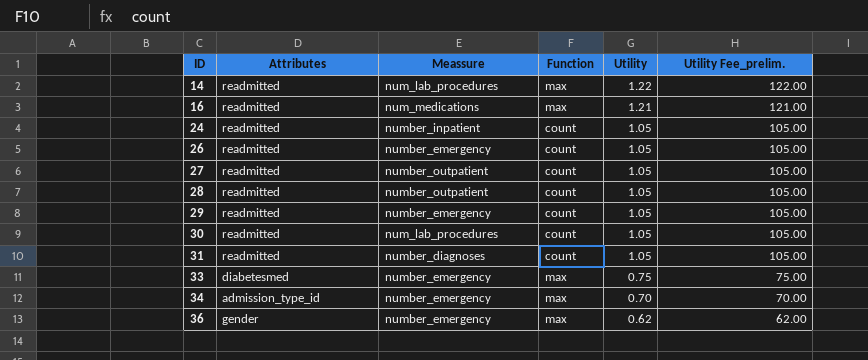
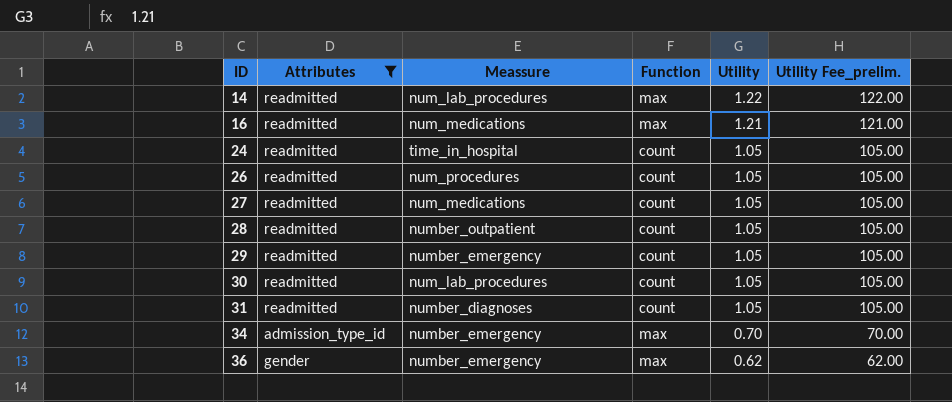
filter: none -> Attributes != diabetesmed
24 | Meassure: number_inpatient -> time_in_hospital
26 | Meassure: number_emergency -> num_procedures
27 | Meassure: number_outpatient -> num_medications

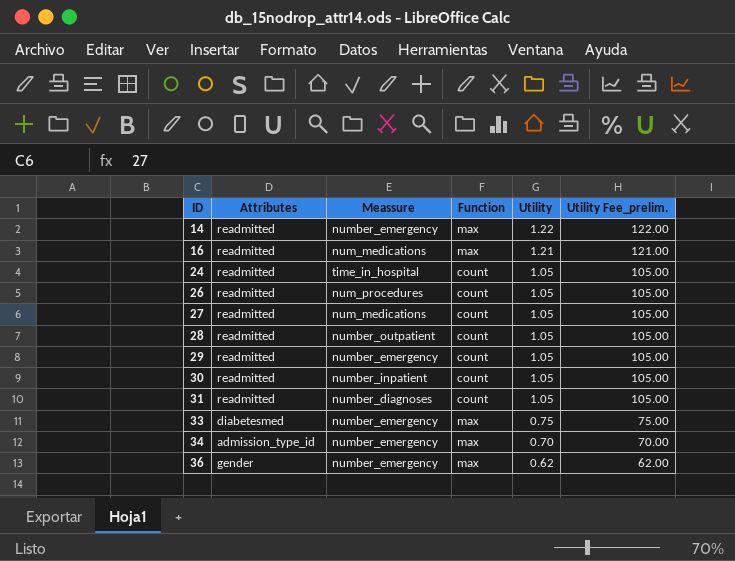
filter: Attributes != diabetesmed -> none
14 | Meassure: num_lab_procedures -> number_emergency
30 | Meassure: num_lab_procedures -> number_inpatient

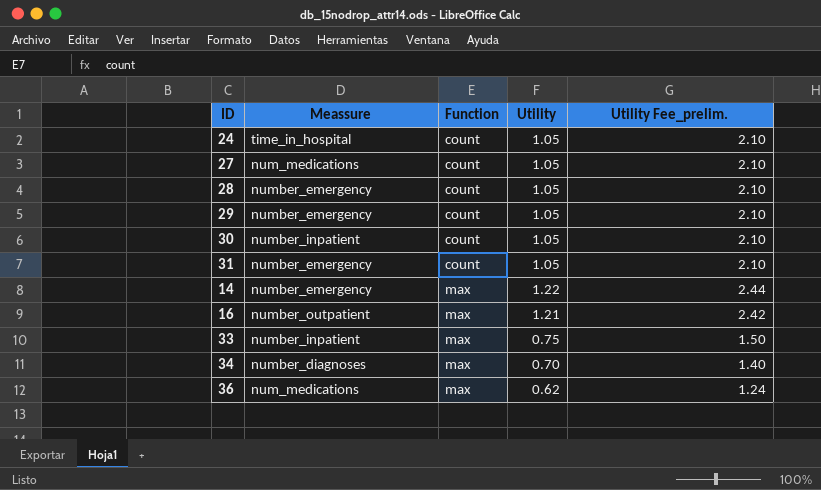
row order: ID ascending -> Function ascending
column Attributes | position: 2 -> none
column Utility Fee_prelim. | formula: [Utility] * 100 -> [Utility] * 2
row 26: readmitted | num_procedures | count | 1.05 | 105.00 -> none
28 | Meassure: number_outpatient -> number_emergency
31 | Meassure: number_diagnoses -> number_emergency
16 | Meassure: num_medications -> number_outpatient
33 | Meassure: number_emergency -> number_inpatient
34 | Meassure: number_emergency -> number_diagnoses
36 | Meassure: number_emergency -> num_medications

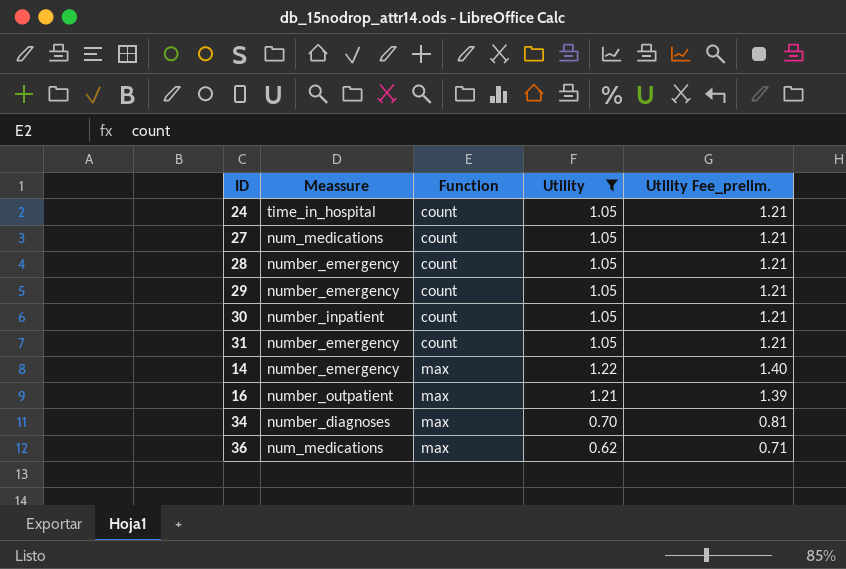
filter: none -> Utility != 0.75
column Utility Fee_prelim. | formula: [Utility] * 2 -> [Utility] * 1.15

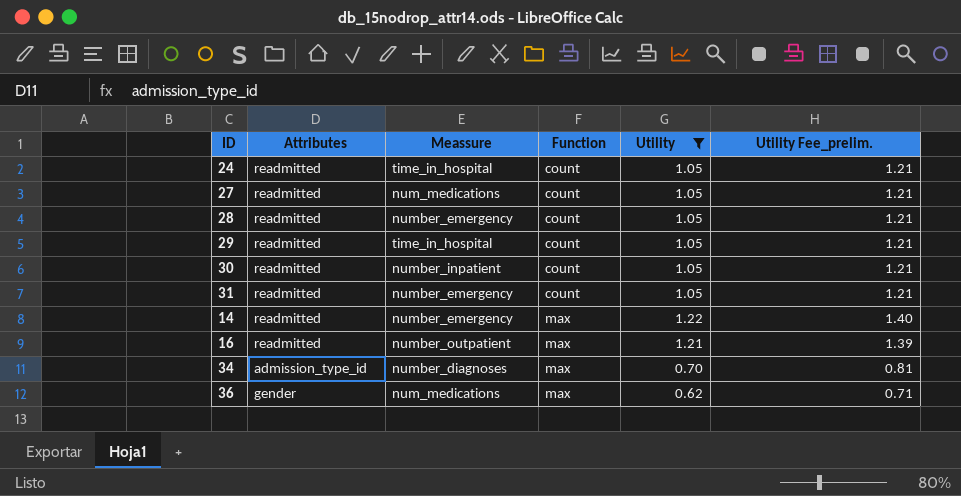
column Attributes | position: none -> 2
29 | Meassure: number_emergency -> time_in_hospital

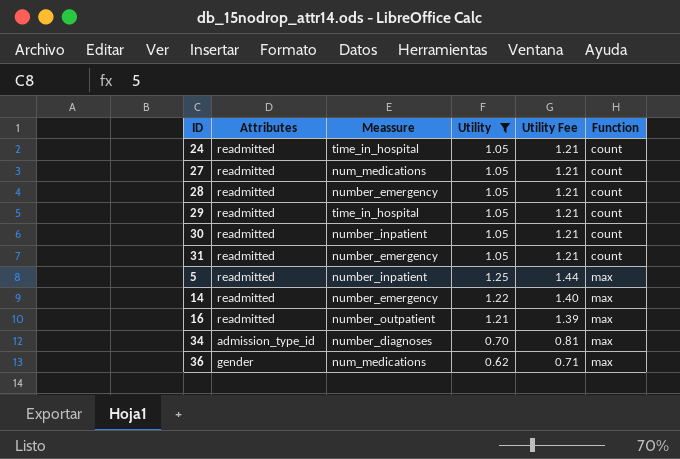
column name: Utility Fee_prelim. -> Utility Fee
column Function | position: 4 -> 6
row 5: none -> readmitted | number_inpatient | 1.25 | 1.44 | max

